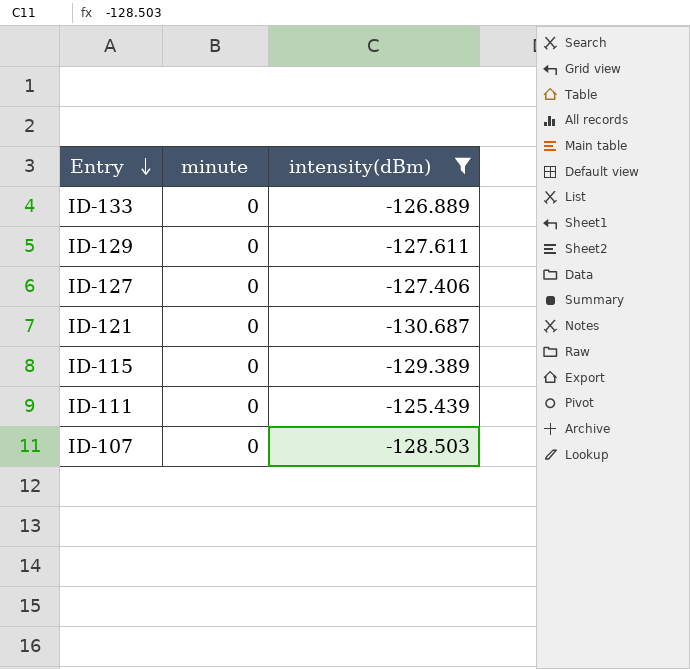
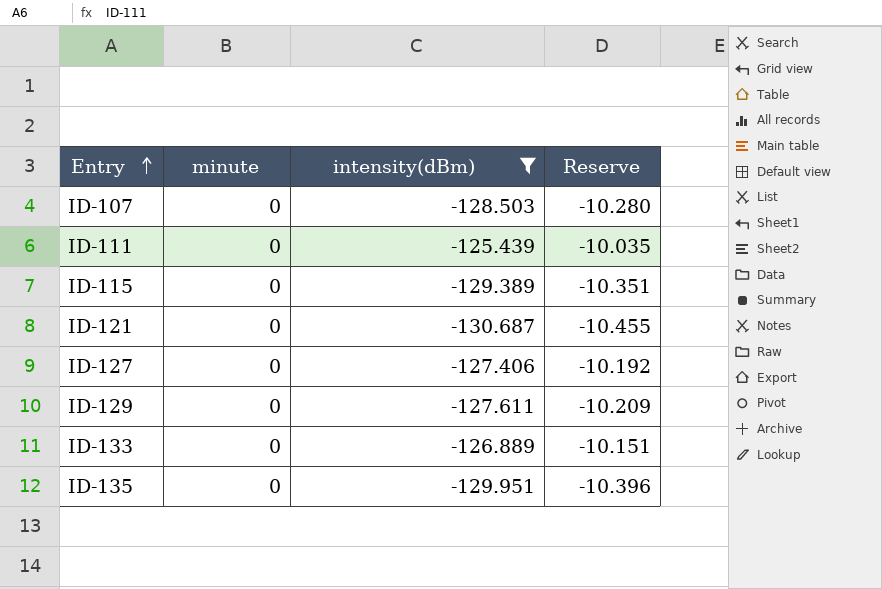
row order: Entry descending -> Entry ascending
column Reserve | formula: none -> [intensity(dBm)] * 0.08
row ID-135: none -> 0 | -129.951 | -10.396

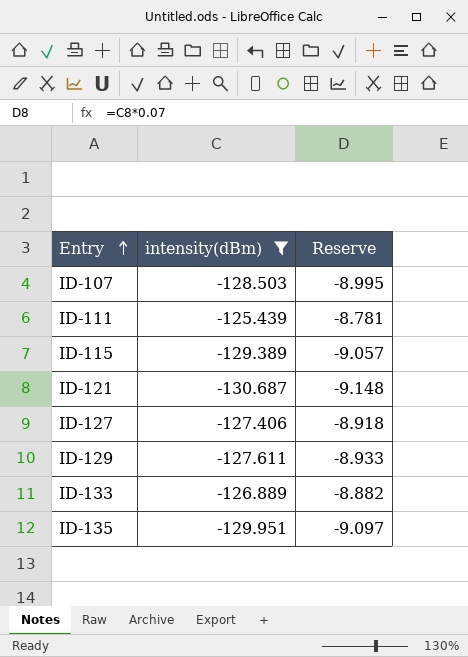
column minute | position: 2 -> none
column Reserve | formula: [intensity(dBm)] * 0.08 -> [intensity(dBm)] * 0.07

